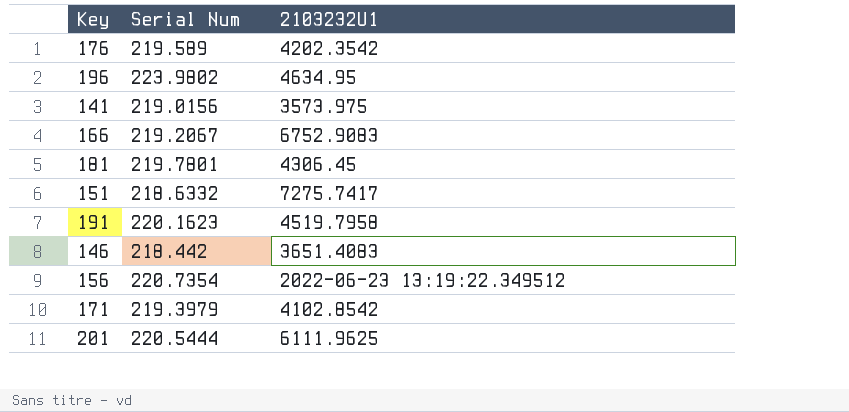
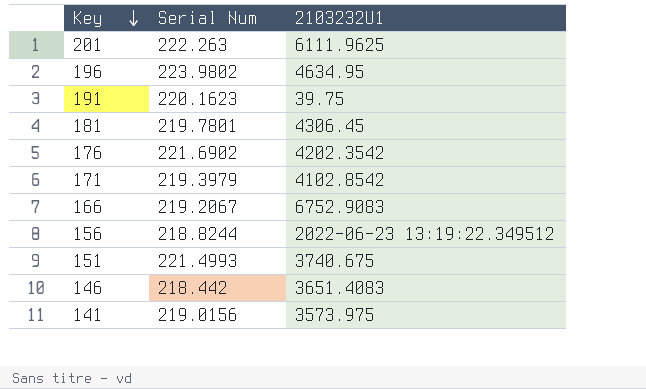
row order: none -> Key descending
201 | Serial Num: 220.5444 -> 222.263
191 | 2103232U1: 4519.7958 -> 39.75
176 | Serial Num: 219.589 -> 221.6902
156 | Serial Num: 220.7354 -> 218.8244
151 | Serial Num: 218.6332 -> 221.4993
151 | 2103232U1: 7275.7417 -> 3740.675

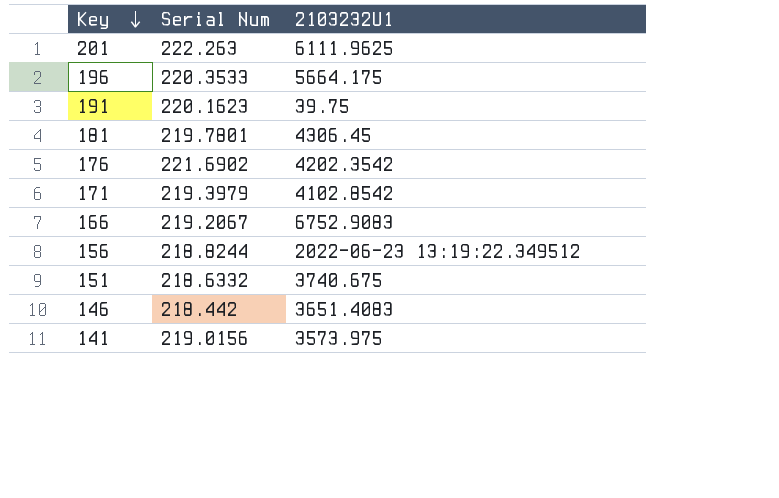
196 | Serial Num: 223.9802 -> 220.3533
196 | 2103232U1: 4634.95 -> 5664.175
151 | Serial Num: 221.4993 -> 218.6332

